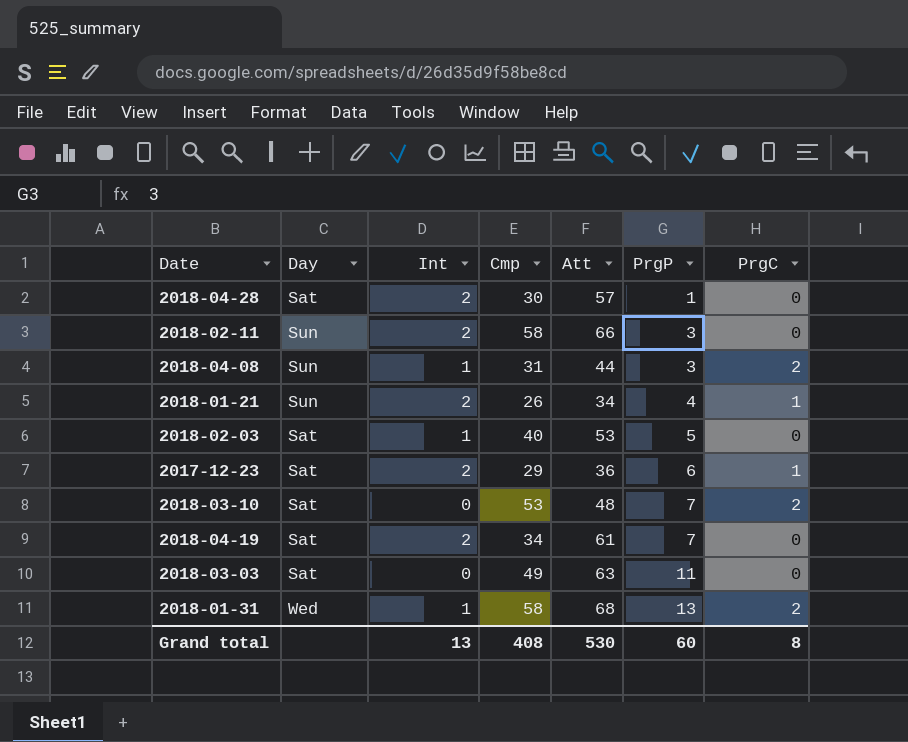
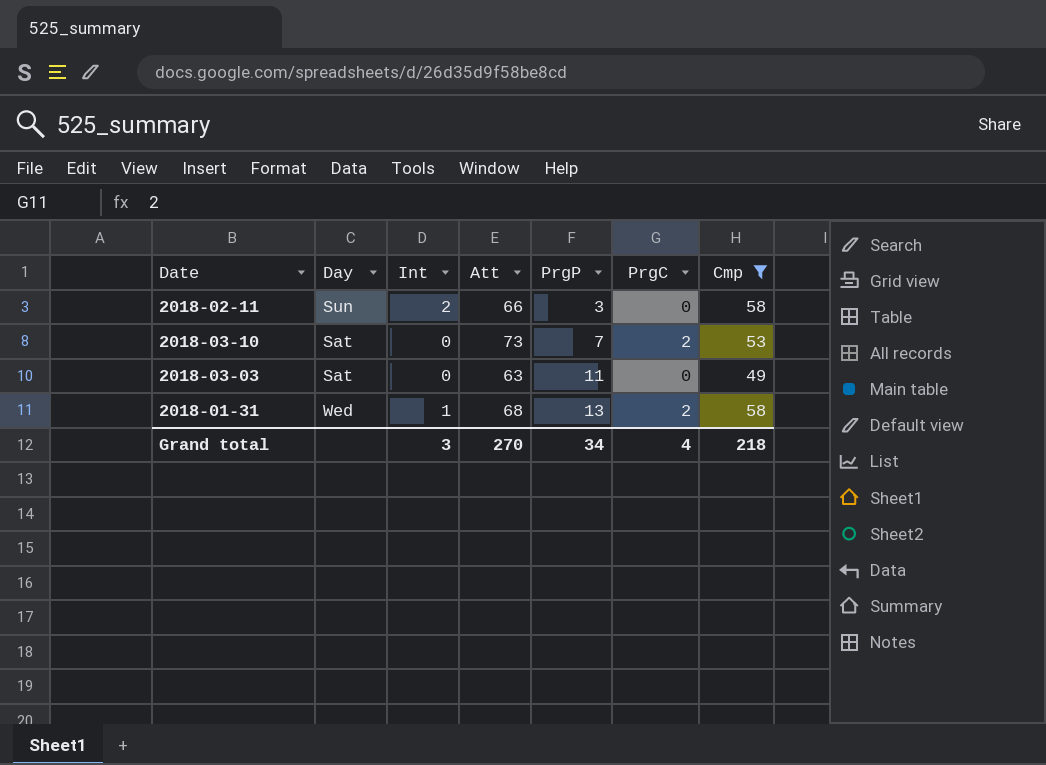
filter: none -> Cmp >= 49
column Cmp | position: 4 -> 7
2018-03-10 | Att: 48 -> 73
Grand total | Int: 13 -> 3
Grand total | Att: 530 -> 270
Grand total | PrgP: 60 -> 34
Grand total | PrgC: 8 -> 4
Grand total | Cmp: 408 -> 218

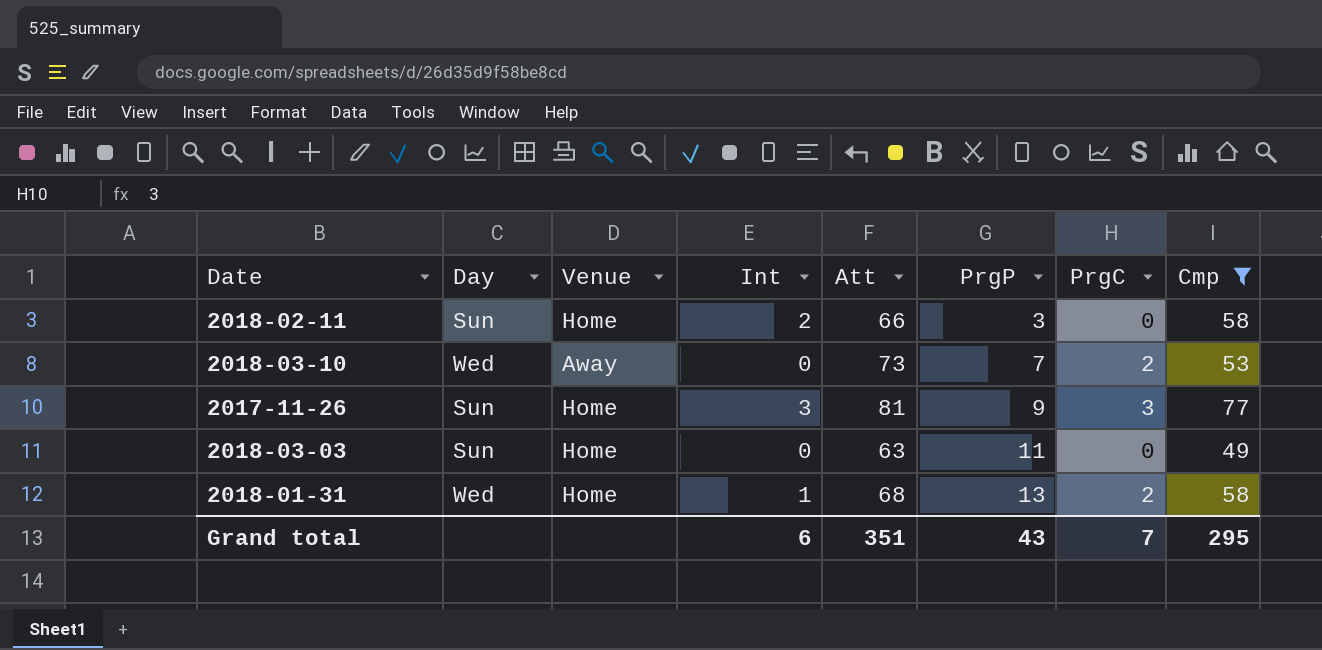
column Venue | position: none -> 3
2018-03-10 | Day: Sat -> Wed
row 2017-11-26: none -> Sun | Home | 3 | 81 | 9 | 3 | 77
2018-03-03 | Day: Sat -> Sun
Grand total | Int: 3 -> 6
Grand total | Att: 270 -> 351
Grand total | PrgP: 34 -> 43
Grand total | PrgC: 4 -> 7
Grand total | Cmp: 218 -> 295

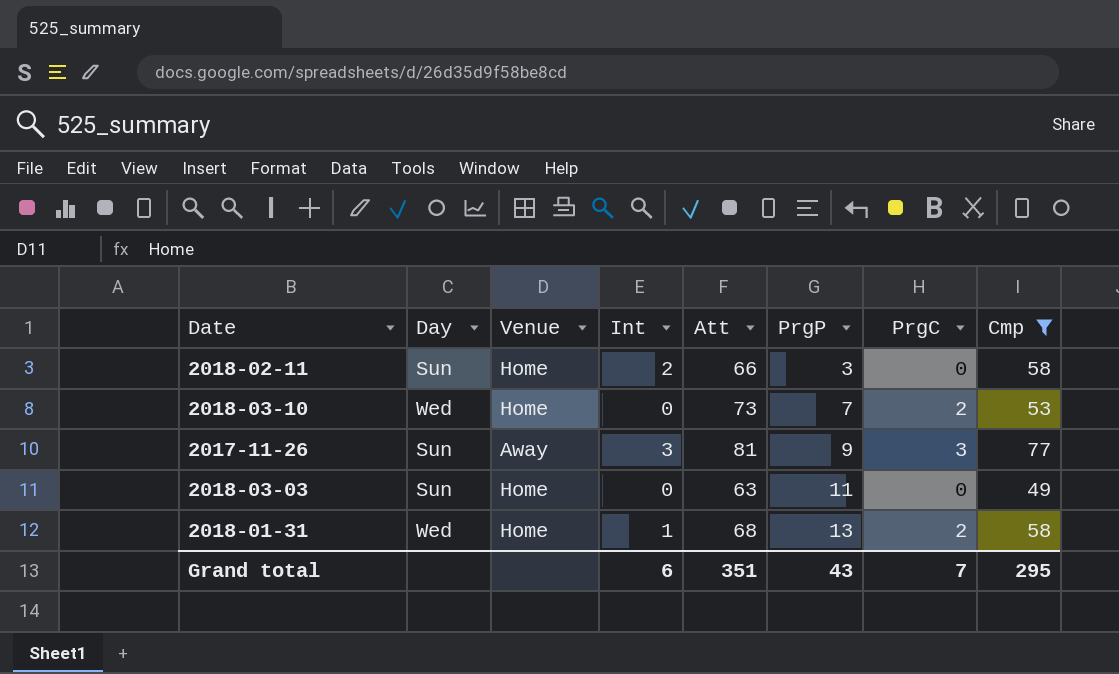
2018-03-10 | Venue: Away -> Home
2017-11-26 | Venue: Home -> Away

